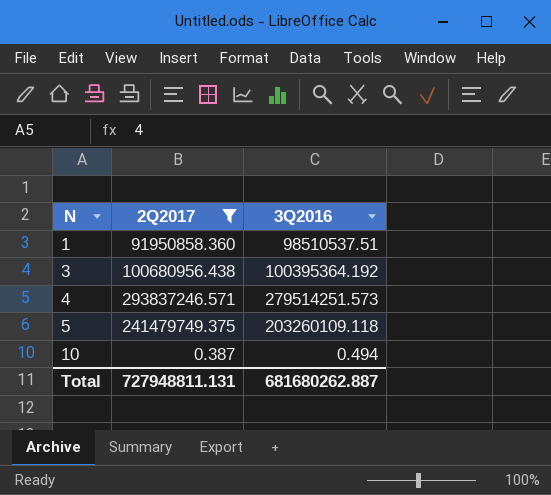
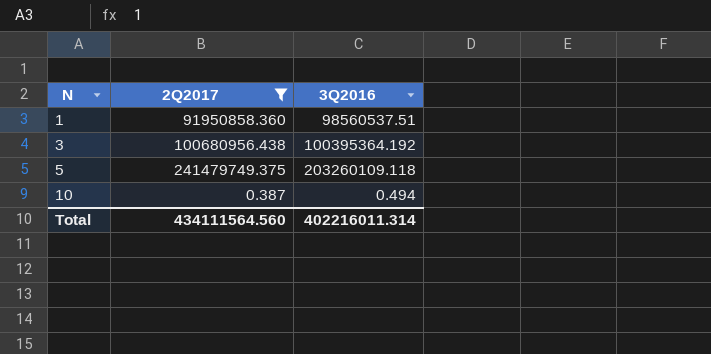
row 4: 293837246.571 | 279514251.573 -> none
1 | 3Q2016: 98510537.51 -> 98560537.51
Total | 2Q2017: 727948811.131 -> 434111564.560
Total | 3Q2016: 681680262.887 -> 402216011.314

